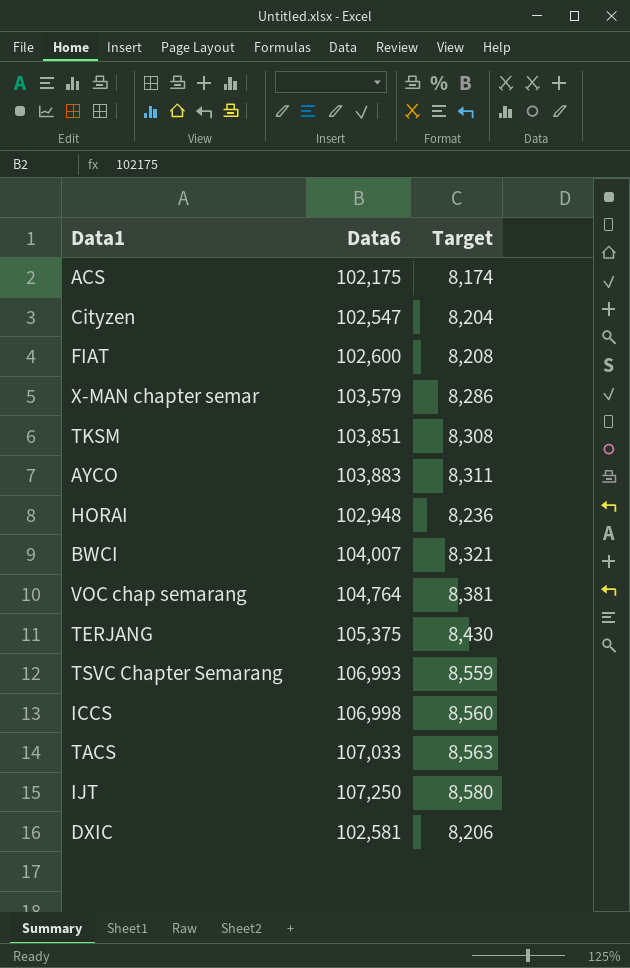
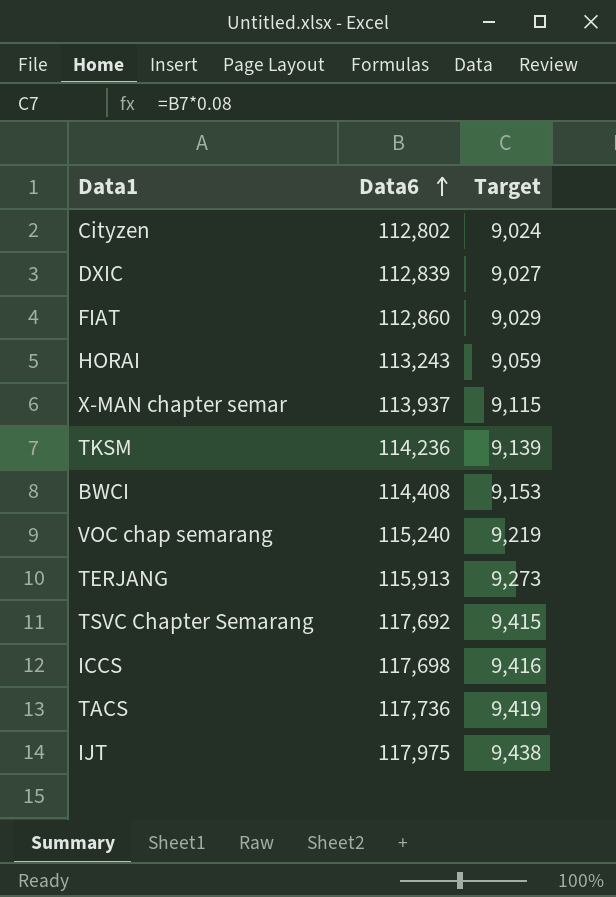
row order: none -> Data6 ascending
row ACS: 102,175 | 8,174 -> none
row AYCO: 103,883 | 8,311 -> none
Cityzen | Data6: 102,547 -> 112,802
Cityzen | Target: 8,204 -> 9,024
DXIC | Data6: 102,581 -> 112,839
DXIC | Target: 8,206 -> 9,027
FIAT | Data6: 102,600 -> 112,860
FIAT | Target: 8,208 -> 9,029
HORAI | Data6: 102,948 -> 113,243
HORAI | Target: 8,236 -> 9,059
X-MAN chapter semar | Data6: 103,579 -> 113,937
X-MAN chapter semar | Target: 8,286 -> 9,115
TKSM | Data6: 103,851 -> 114,236
TKSM | Target: 8,308 -> 9,139
BWCI | Data6: 104,007 -> 114,408
BWCI | Target: 8,321 -> 9,153
VOC chap semarang | Data6: 104,764 -> 115,240
VOC chap semarang | Target: 8,381 -> 9,219
TERJANG | Data6: 105,375 -> 115,913
TERJANG | Target: 8,430 -> 9,273
TSVC Chapter Semarang | Data6: 106,993 -> 117,692
TSVC Chapter Semarang | Target: 8,559 -> 9,415
ICCS | Data6: 106,998 -> 117,698
ICCS | Target: 8,560 -> 9,416
TACS | Data6: 107,033 -> 117,736
TACS | Target: 8,563 -> 9,419
IJT | Data6: 107,250 -> 117,975
IJT | Target: 8,580 -> 9,438

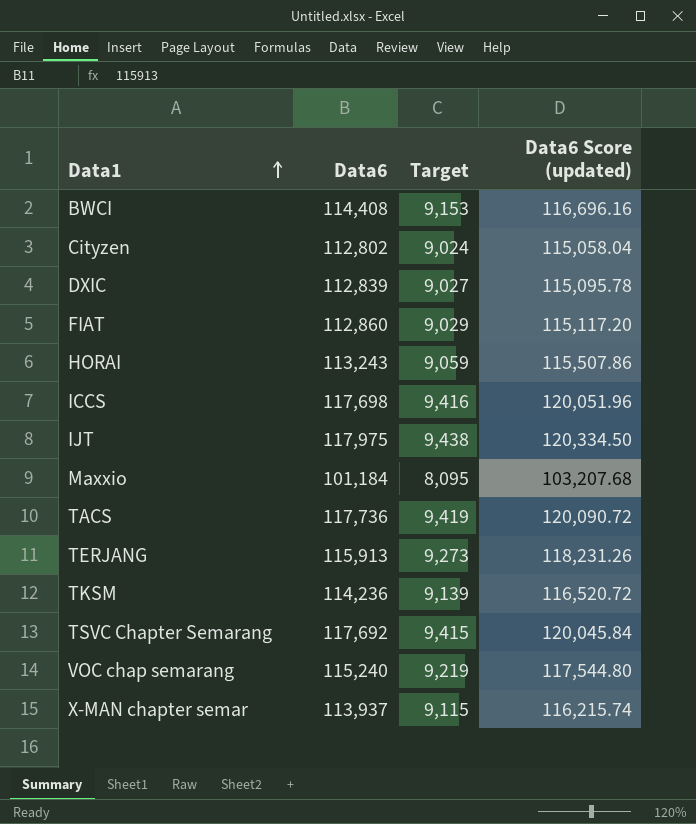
row order: Data6 ascending -> Data1 ascending
column Data6 Score (updated) | formula: none -> [Data6] * 1.02
row Maxxio: none -> 101,184 | 8,095 | 103,207.68

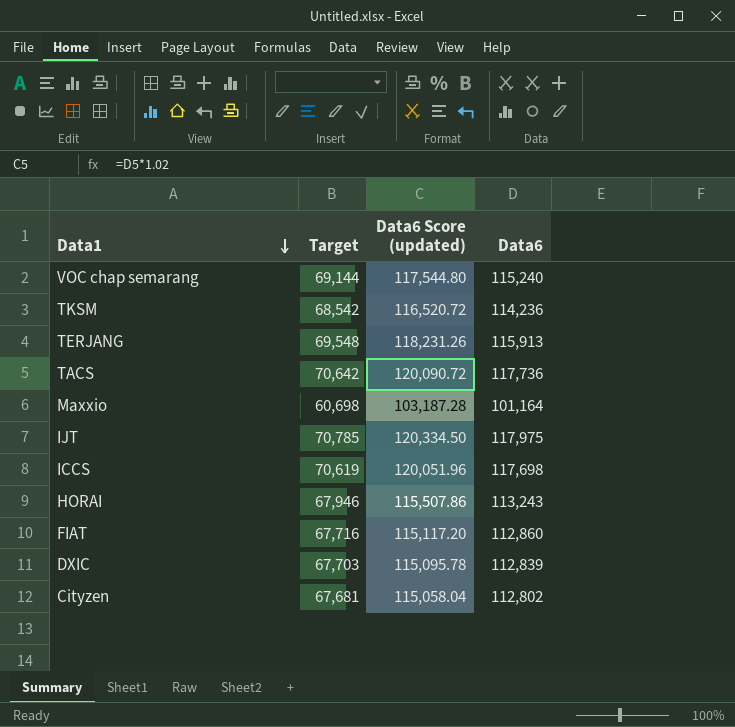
row order: Data1 ascending -> Data1 descending
column Target | formula: [Data6] * 0.08 -> [Data6] * 0.6
column Data6 | position: 2 -> 4
row BWCI: 114,408 | 9,153 | 116,696.16 -> none
row TSVC Chapter Semarang: 117,692 | 9,415 | 120,045.84 -> none
row X-MAN chapter semar: 113,937 | 9,115 | 116,215.74 -> none
Maxxio | Data6 Score (updated): 103,207.68 -> 103,187.28
Maxxio | Data6: 101,184 -> 101,164

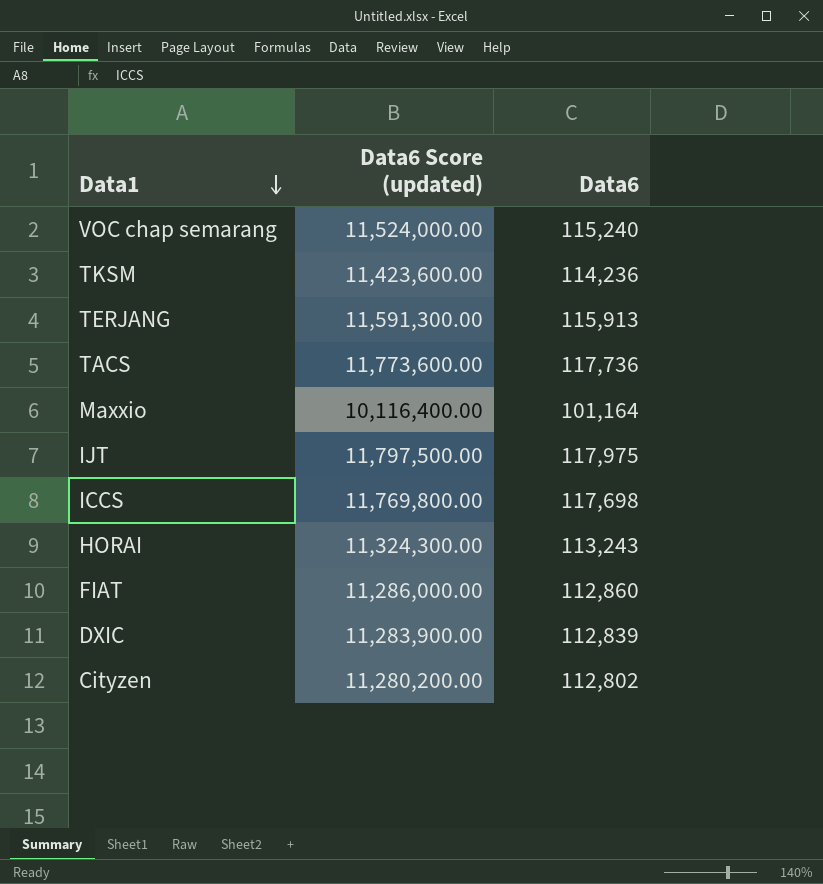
column Target | formula: [Data6] * 0.6 -> none
column Data6 Score (updated) | formula: [Data6] * 1.02 -> [Data6] * 100

